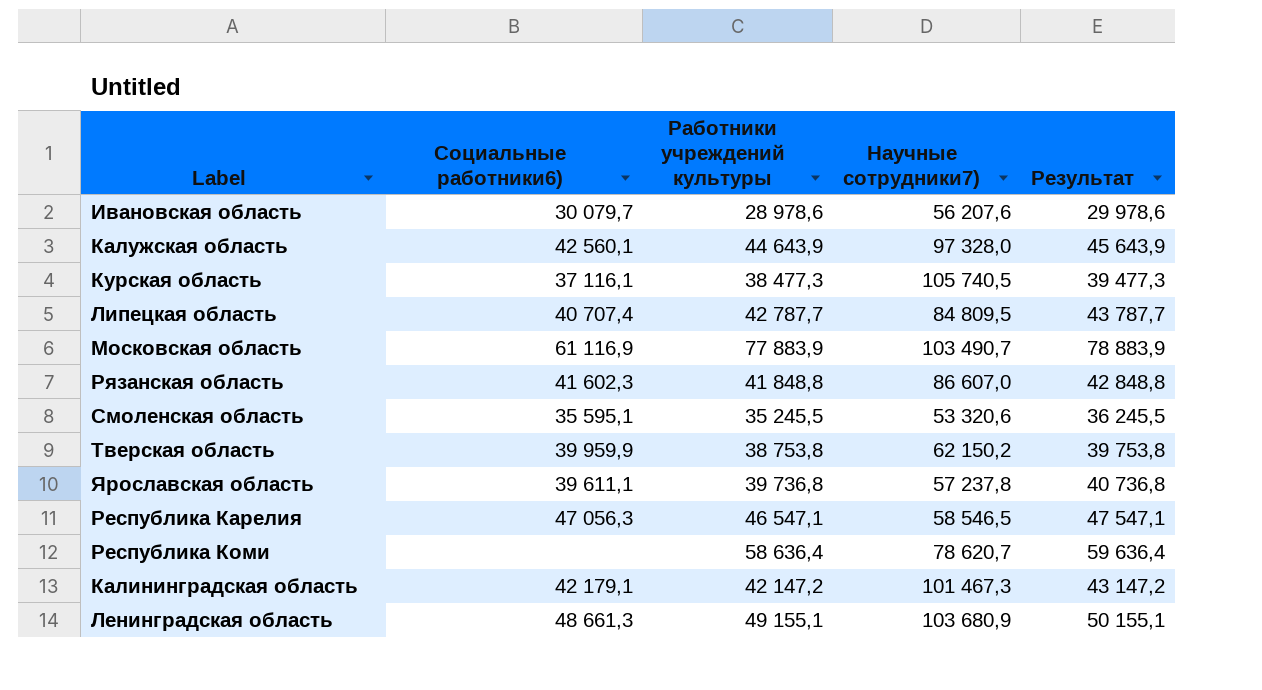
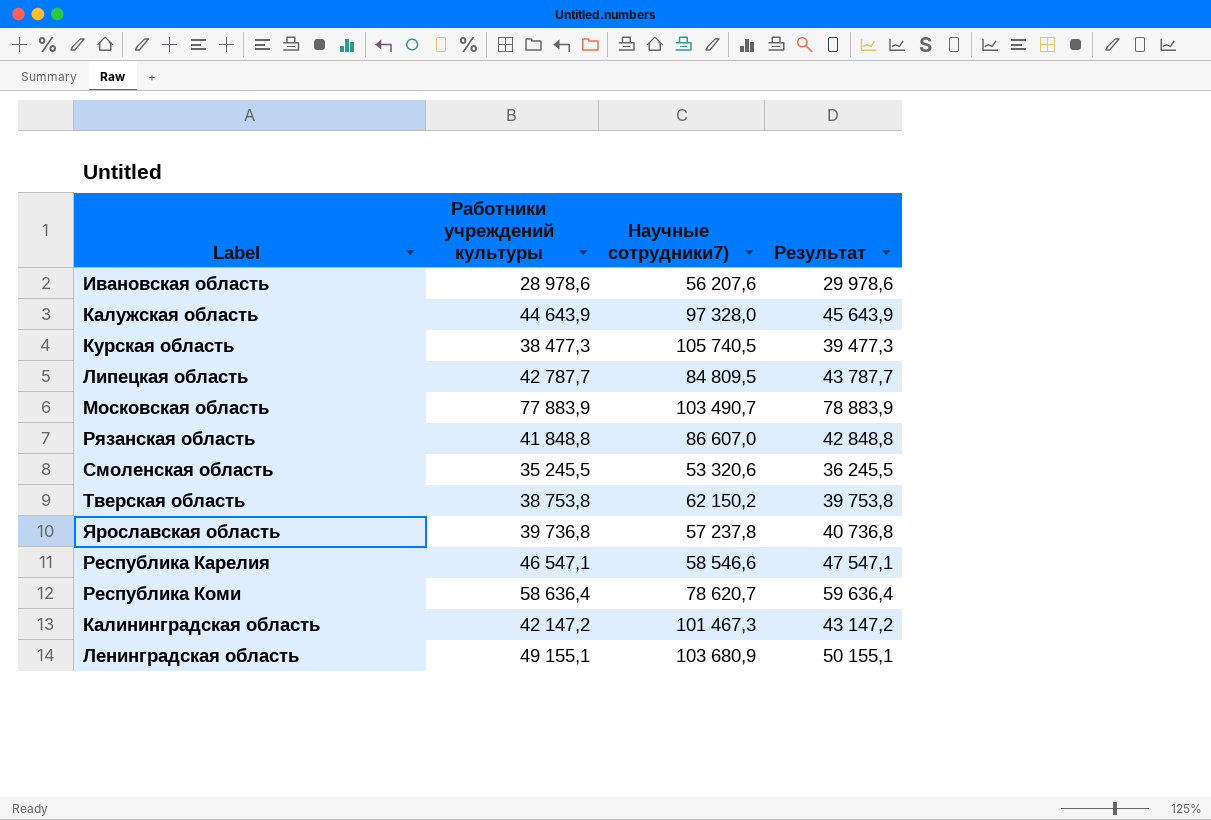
column Социальные работники6) | position: 2 -> none
Республика Карелия | Научные сотрудники7): 58 546,5 -> 58 546,6

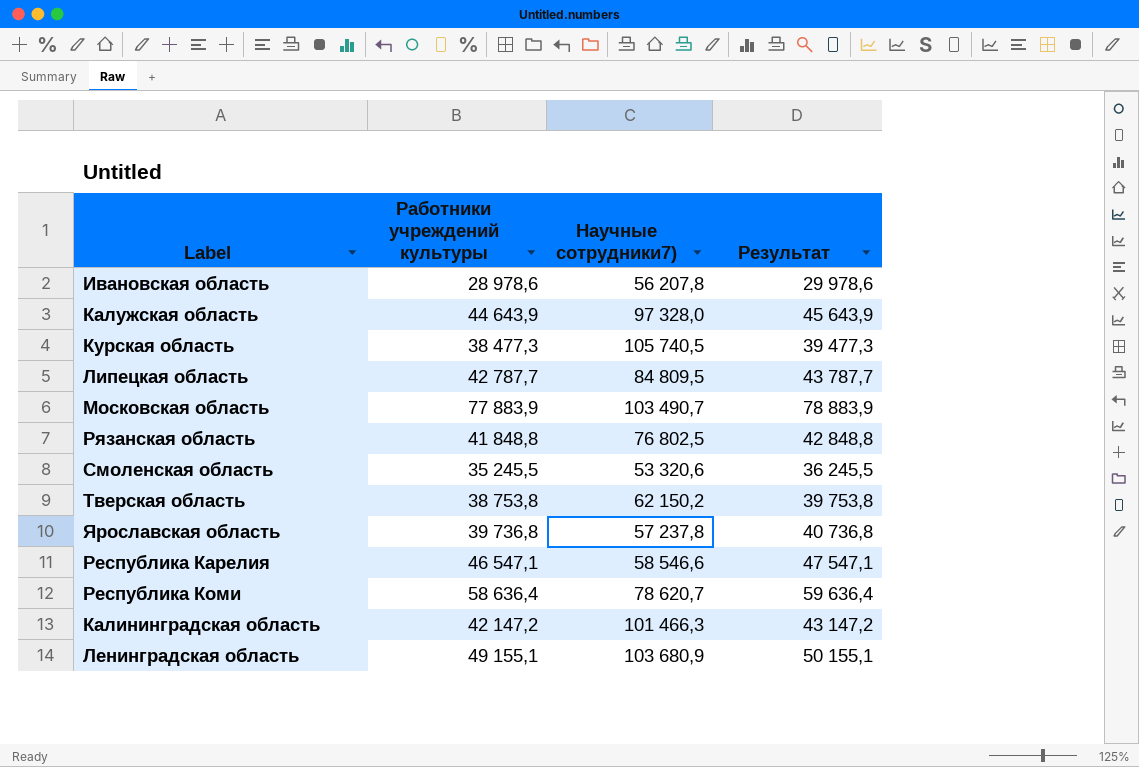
Ивановская область | Научные сотрудники7): 56 207,6 -> 56 207,8
Рязанская область | Научные сотрудники7): 86 607,0 -> 76 802,5
Калининградская область | Научные сотрудники7): 101 467,3 -> 101 466,3

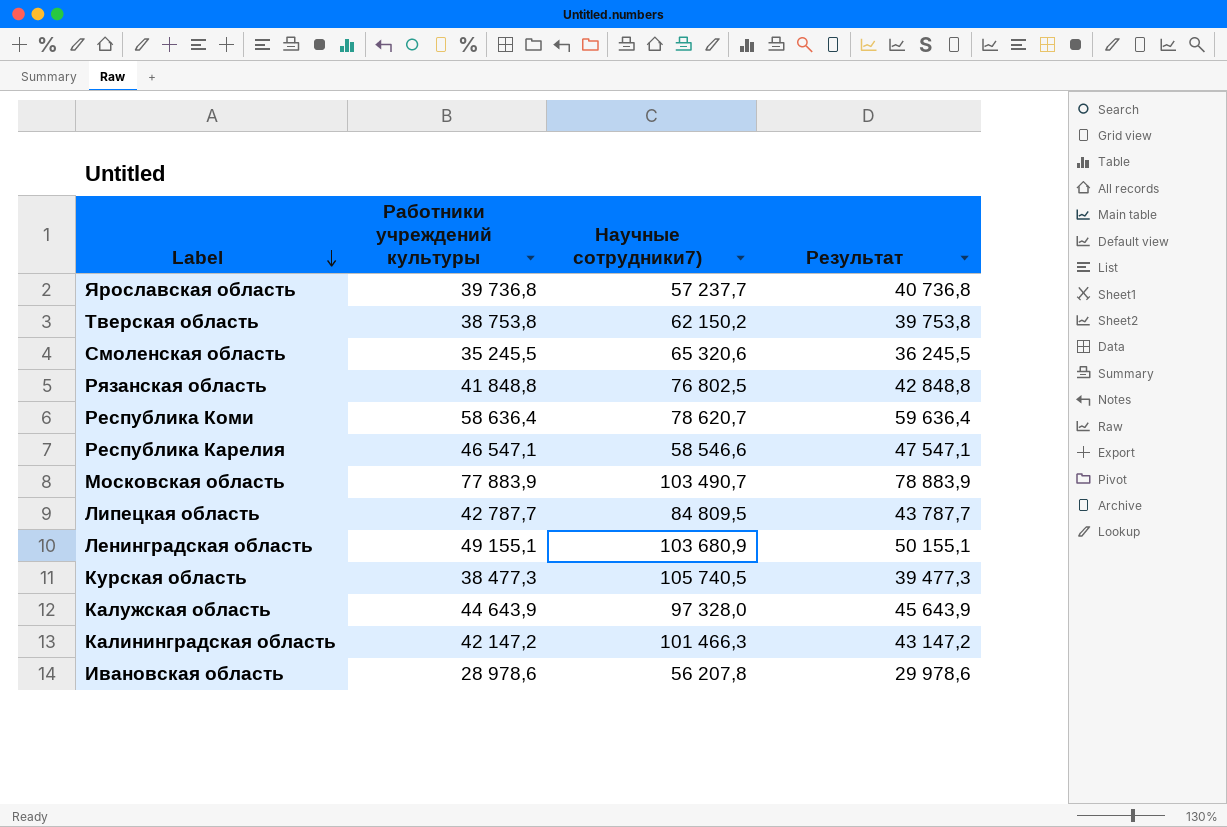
row order: none -> Label descending
Ярославская область | Научные сотрудники7): 57 237,8 -> 57 237,7
Смоленская область | Научные сотрудники7): 53 320,6 -> 65 320,6

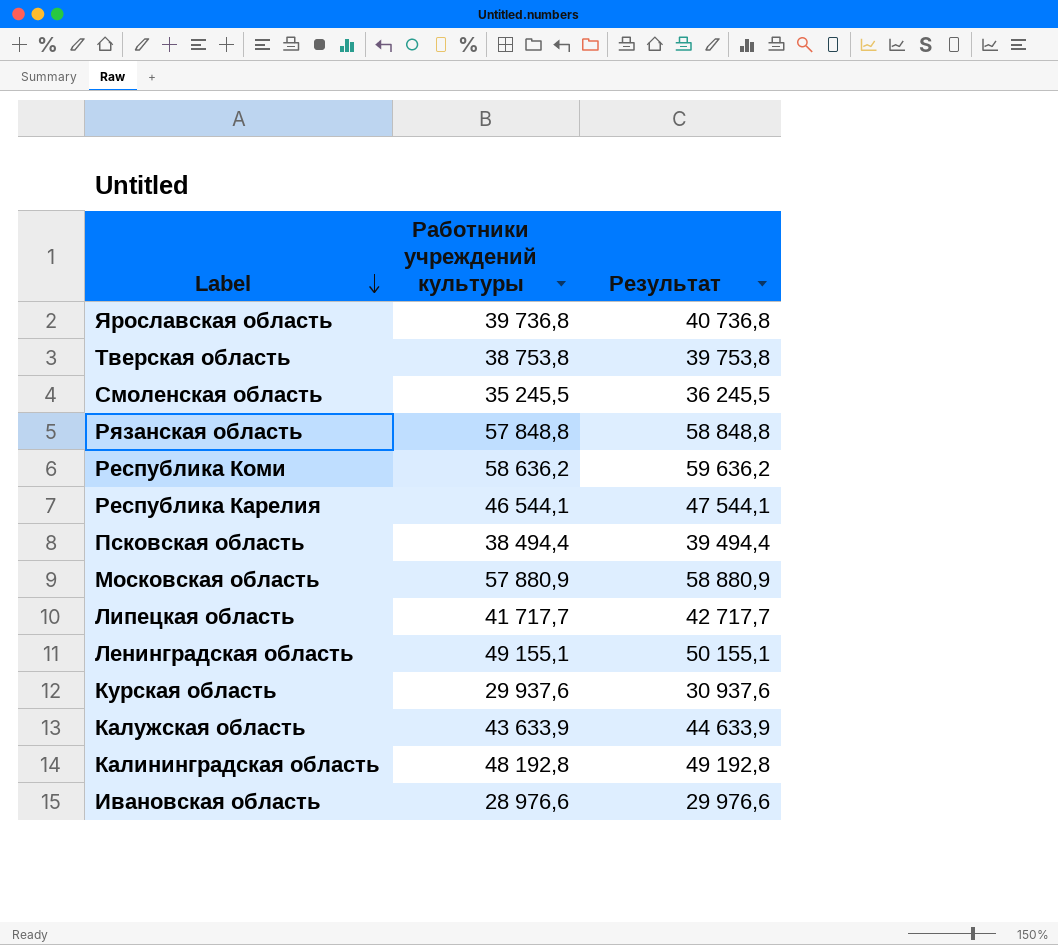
column Научные сотрудники7) | position: 3 -> none
Рязанская область | Работники учреждений культуры: 41 848,8 -> 57 848,8
Рязанская область | Результат: 42 848,8 -> 58 848,8
Республика Коми | Работники учреждений культуры: 58 636,4 -> 58 636,2
Республика Коми | Результат: 59 636,4 -> 59 636,2
Республика Карелия | Работники учреждений культуры: 46 547,1 -> 46 544,1
Республика Карелия | Результат: 47 547,1 -> 47 544,1
row Псковская область: none -> 38 494,4 | 39 494,4
Московская область | Работники учреждений культуры: 77 883,9 -> 57 880,9
Московская область | Результат: 78 883,9 -> 58 880,9
Липецкая область | Работники учреждений культуры: 42 787,7 -> 41 717,7
Липецкая область | Результат: 43 787,7 -> 42 717,7
Курская область | Работники учреждений культуры: 38 477,3 -> 29 937,6
Курская область | Результат: 39 477,3 -> 30 937,6
Калужская область | Работники учреждений культуры: 44 643,9 -> 43 633,9
Калужская область | Результат: 45 643,9 -> 44 633,9
Калининградская область | Работники учреждений культуры: 42 147,2 -> 48 192,8
Калининградская область | Результат: 43 147,2 -> 49 192,8
Ивановская область | Работники учреждений культуры: 28 978,6 -> 28 976,6
Ивановская область | Результат: 29 978,6 -> 29 976,6

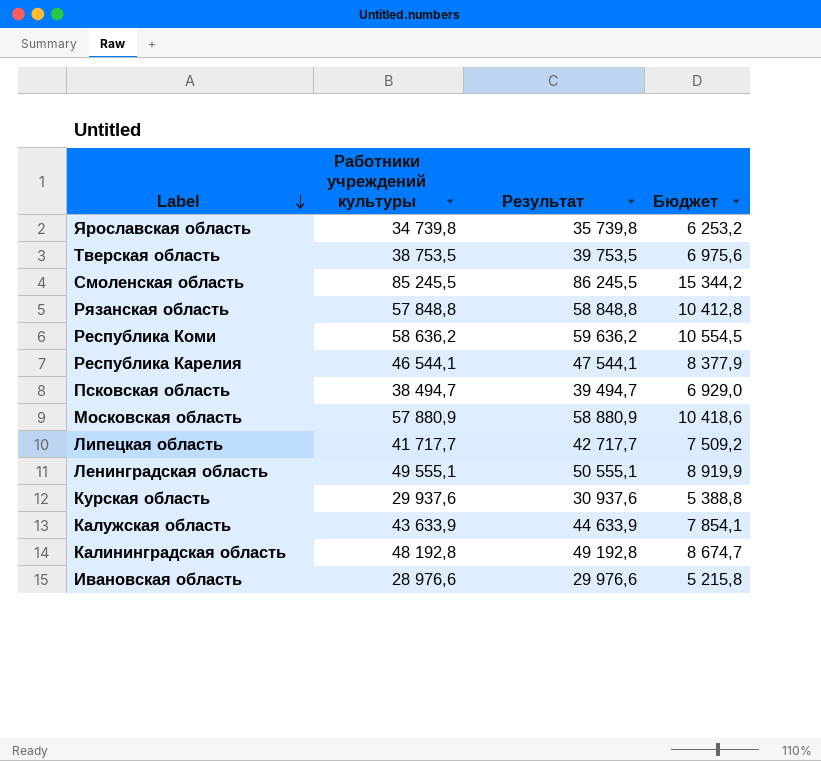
column Бюджет | formula: none -> [Работники учреждений культуры] * 0,18
Ярославская область | Работники учреждений культуры: 39 736,8 -> 34 739,8
Ярославская область | Результат: 40 736,8 -> 35 739,8
Тверская область | Работники учреждений культуры: 38 753,8 -> 38 753,5
Тверская область | Результат: 39 753,8 -> 39 753,5
Смоленская область | Работники учреждений культуры: 35 245,5 -> 85 245,5
Смоленская область | Результат: 36 245,5 -> 86 245,5
Псковская область | Работники учреждений культуры: 38 494,4 -> 38 494,7
Псковская область | Результат: 39 494,4 -> 39 494,7
Ленинградская область | Работники учреждений культуры: 49 155,1 -> 49 555,1
Ленинградская область | Результат: 50 155,1 -> 50 555,1

